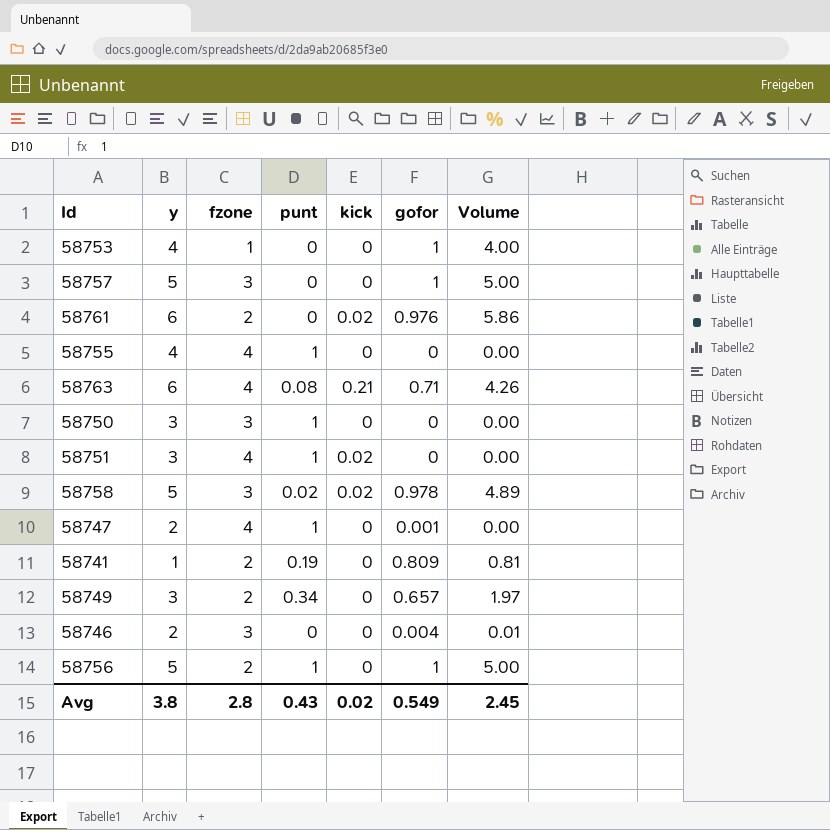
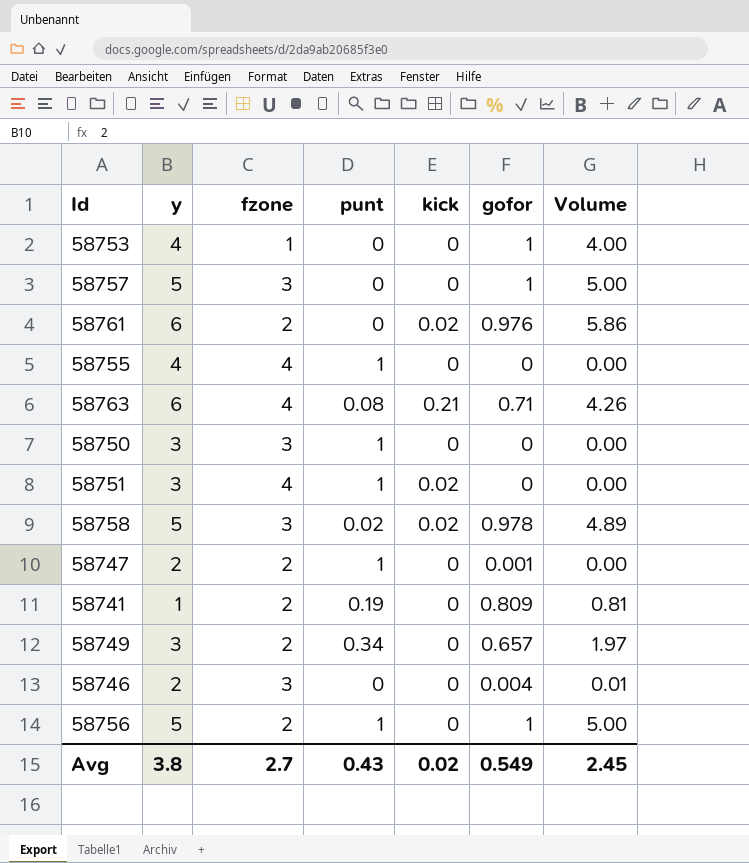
58747 | fzone: 4 -> 2
Avg | fzone: 2.8 -> 2.7

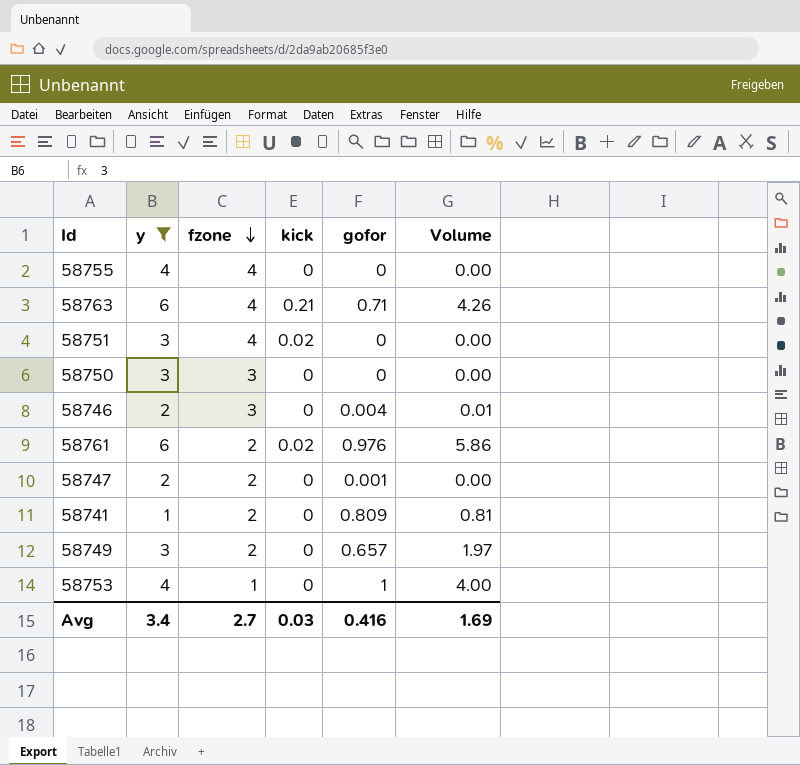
filter: none -> y != 5
row order: none -> fzone descending
column punt | position: 4 -> none
Avg | y: 3.8 -> 3.4
Avg | kick: 0.02 -> 0.03
Avg | gofor: 0.549 -> 0.416
Avg | Volume: 2.45 -> 1.69

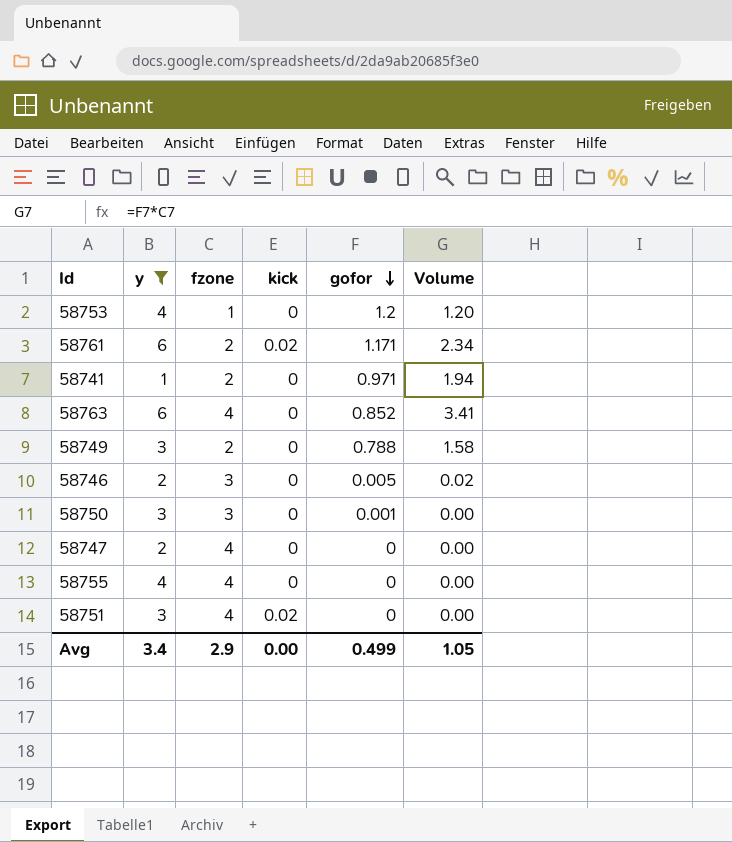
row order: fzone descending -> gofor descending
column Volume | formula: [y] * [gofor] -> [fzone] * [gofor]
58753 | gofor: 1 -> 1.2
58761 | gofor: 0.976 -> 1.171
58741 | gofor: 0.809 -> 0.971
58763 | kick: 0.21 -> 0
58763 | gofor: 0.71 -> 0.852
58749 | gofor: 0.657 -> 0.788
58746 | gofor: 0.004 -> 0.005
58750 | gofor: 0 -> 0.001
58747 | fzone: 2 -> 4
58747 | gofor: 0.001 -> 0
Avg | fzone: 2.7 -> 2.9
Avg | kick: 0.03 -> 0.00
Avg | gofor: 0.416 -> 0.499
Avg | Volume: 1.69 -> 1.05

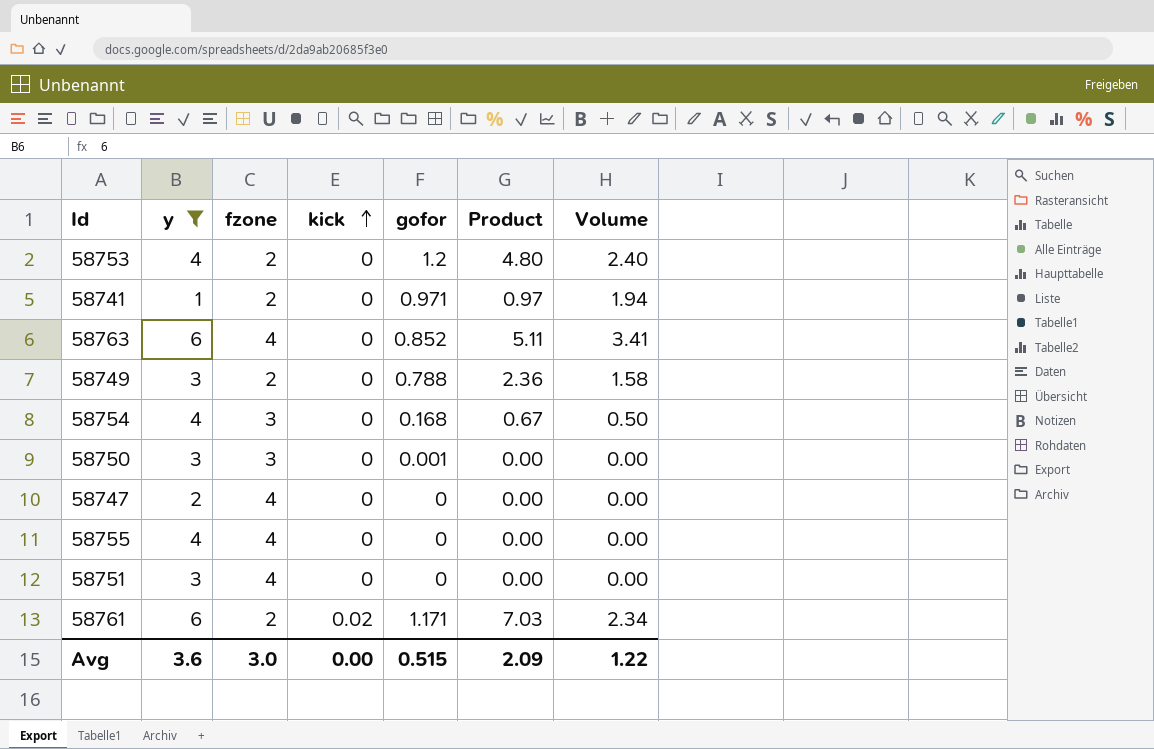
row order: gofor descending -> kick ascending
column Product | formula: none -> [y] * [gofor]
row 58746: 2 | 3 | 0 | 0.005 | 0.02 -> none
58753 | fzone: 1 -> 2
58753 | Volume: 1.20 -> 2.40
row 58754: none -> 4 | 3 | 0 | 0.168 | 0.67 | 0.50
58751 | kick: 0.02 -> 0
Avg | y: 3.4 -> 3.6
Avg | fzone: 2.9 -> 3.0
Avg | gofor: 0.499 -> 0.515
Avg | Volume: 1.05 -> 1.22

